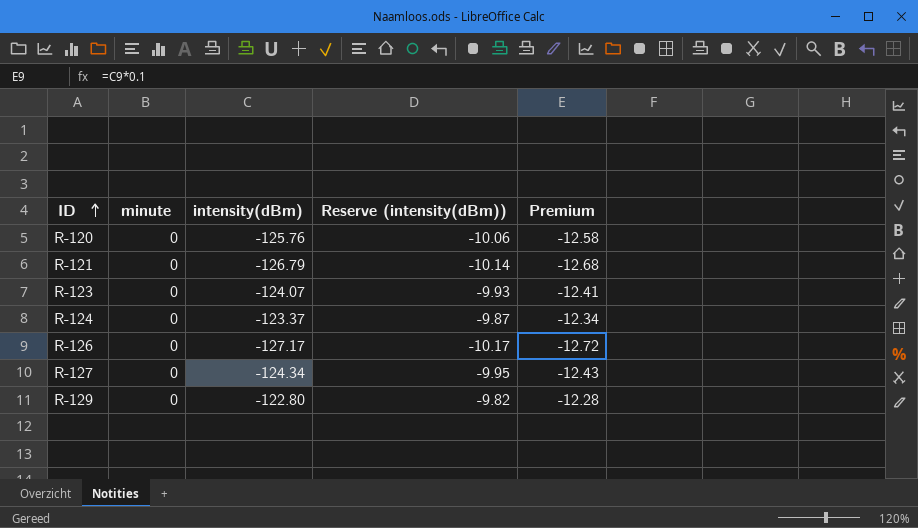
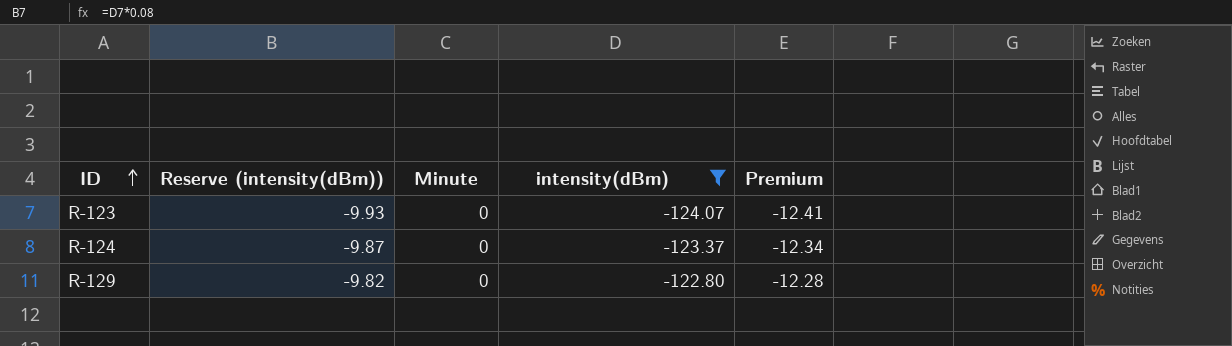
filter: none -> intensity(dBm) >= -124.07
column Reserve (intensity(dBm)) | position: 4 -> 2
column name: minute -> Minute

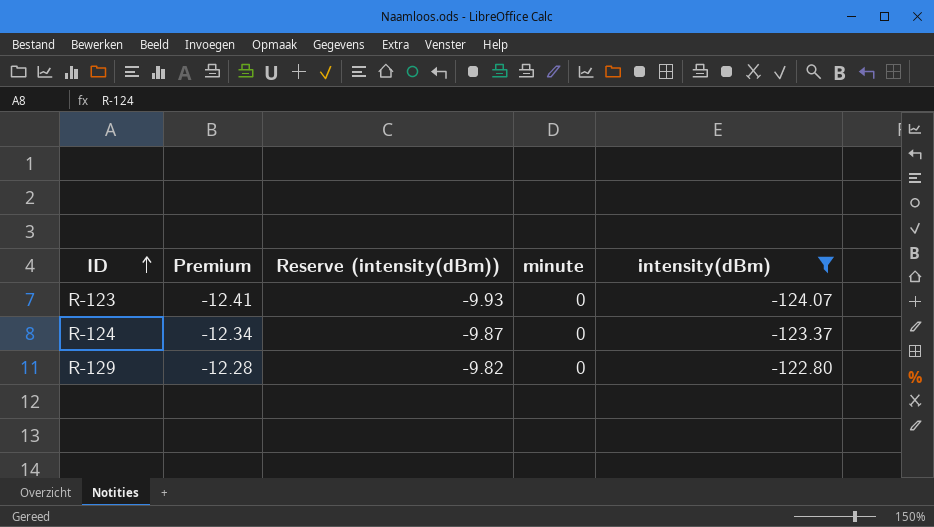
column Premium | position: 5 -> 2
column name: Minute -> minute

